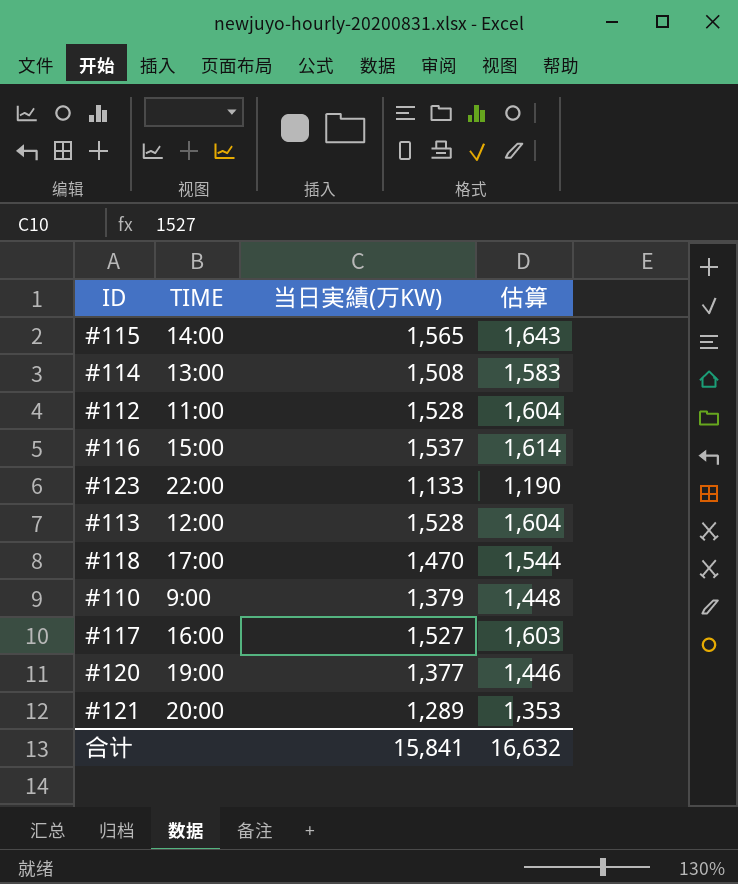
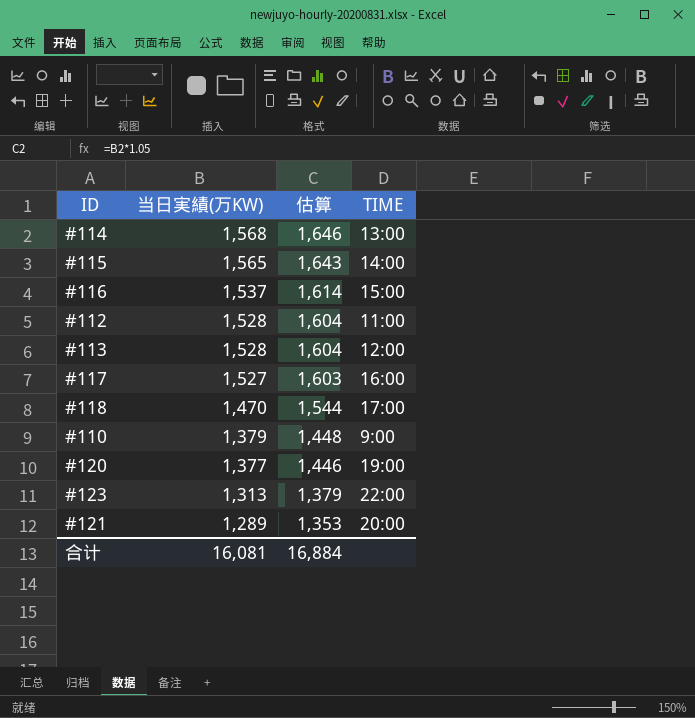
row order: none -> 当日実績(万KW) descending
column TIME | position: 2 -> 4
#114 | 当日実績(万KW): 1,508 -> 1,568
#114 | 估算: 1,583 -> 1,646
#123 | 当日実績(万KW): 1,133 -> 1,313
#123 | 估算: 1,190 -> 1,379
合计 | 当日実績(万KW): 15,841 -> 16,081
合计 | 估算: 16,632 -> 16,884

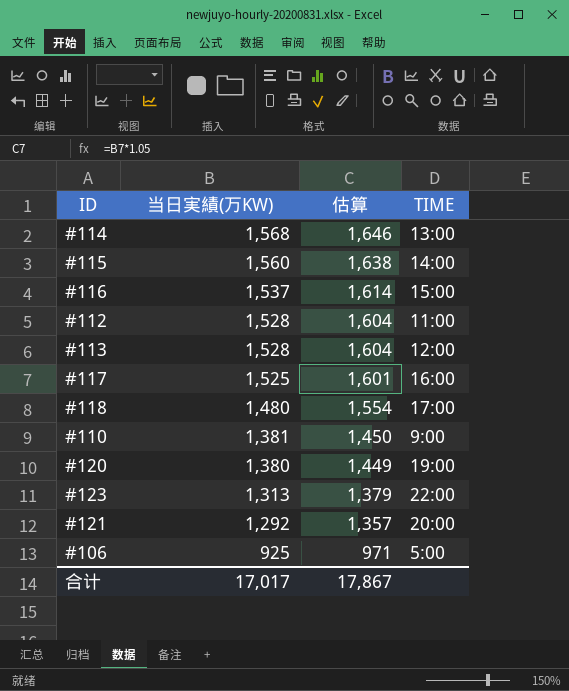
#115 | 当日実績(万KW): 1,565 -> 1,560
#115 | 估算: 1,643 -> 1,638
#117 | 当日実績(万KW): 1,527 -> 1,525
#117 | 估算: 1,603 -> 1,601
#118 | 当日実績(万KW): 1,470 -> 1,480
#118 | 估算: 1,544 -> 1,554
#110 | 当日実績(万KW): 1,379 -> 1,381
#110 | 估算: 1,448 -> 1,450
#120 | 当日実績(万KW): 1,377 -> 1,380
#120 | 估算: 1,446 -> 1,449
#121 | 当日実績(万KW): 1,289 -> 1,292
#121 | 估算: 1,353 -> 1,357
row #106: none -> 925 | 971 | 5:00
合计 | 当日実績(万KW): 16,081 -> 17,017
合计 | 估算: 16,884 -> 17,867

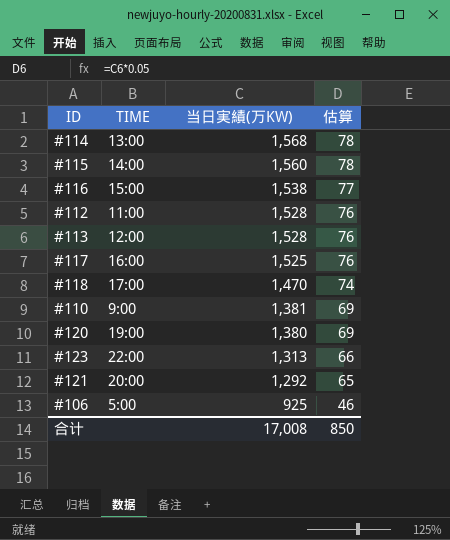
column TIME | position: 4 -> 2
column 估算 | formula: [当日実績(万KW)] * 1.05 -> [当日実績(万KW)] * 0.05
#116 | 当日実績(万KW): 1,537 -> 1,538
#118 | 当日実績(万KW): 1,480 -> 1,470
合计 | 当日実績(万KW): 17,017 -> 17,008
合计 | 估算: 17,867 -> 850

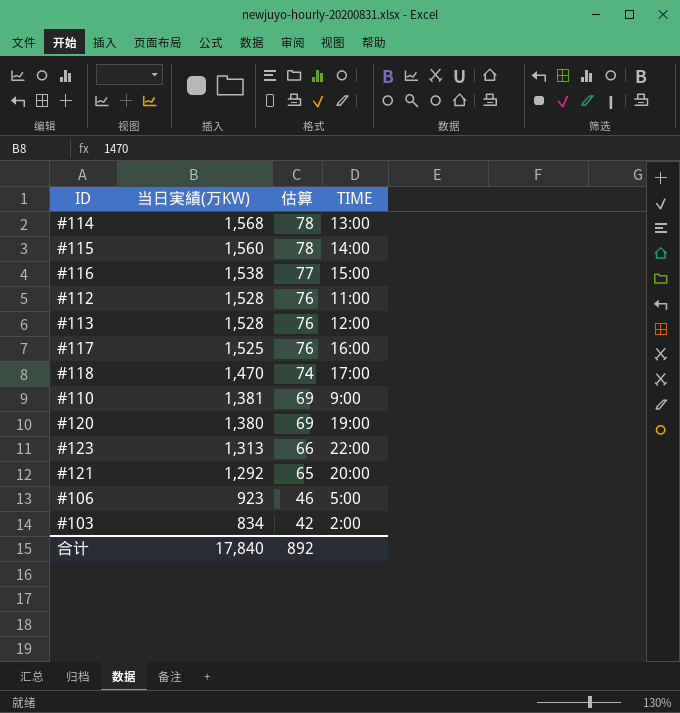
column TIME | position: 2 -> 4
#106 | 当日実績(万KW): 925 -> 923
row #103: none -> 834 | 42 | 2:00
合计 | 当日実績(万KW): 17,008 -> 17,840
合计 | 估算: 850 -> 892

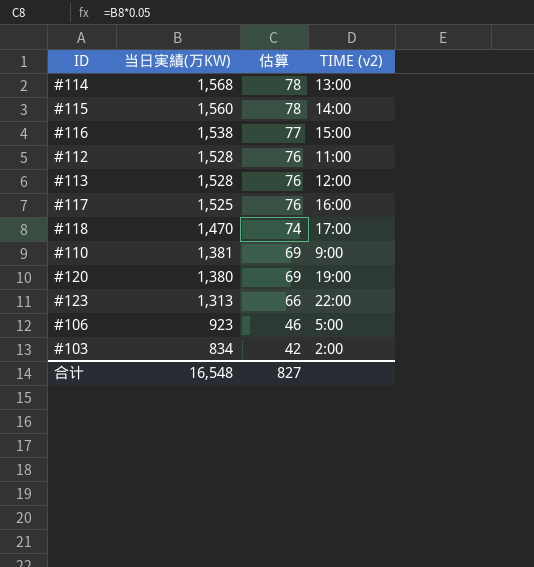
column name: TIME -> TIME (v2)
row #121: 1,292 | 65 | 20:00 -> none
合计 | 当日実績(万KW): 17,840 -> 16,548
合计 | 估算: 892 -> 827

